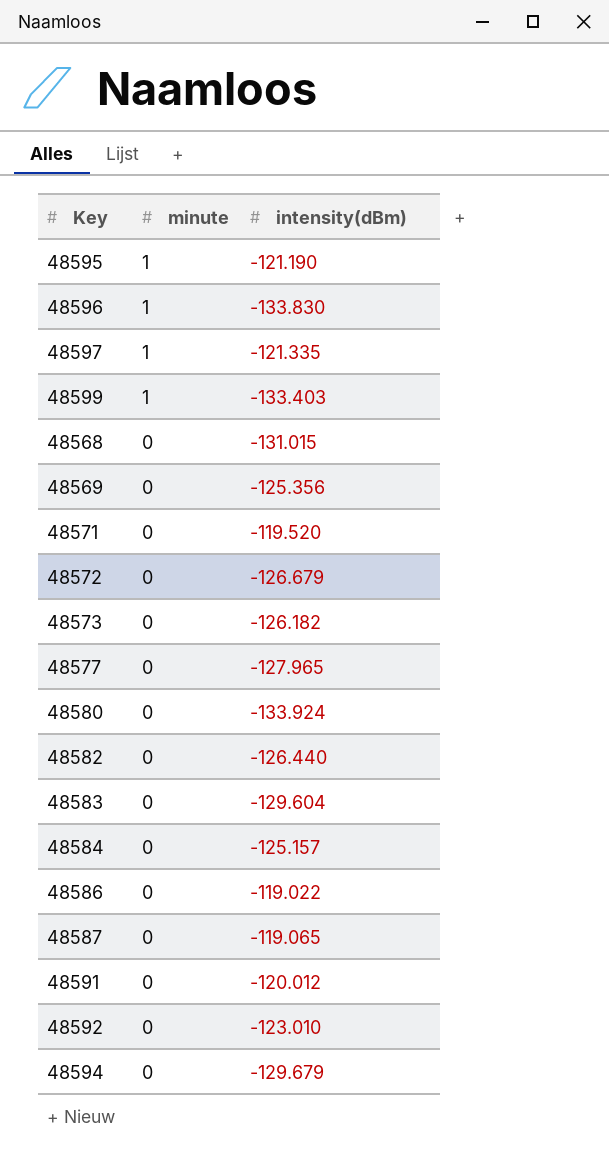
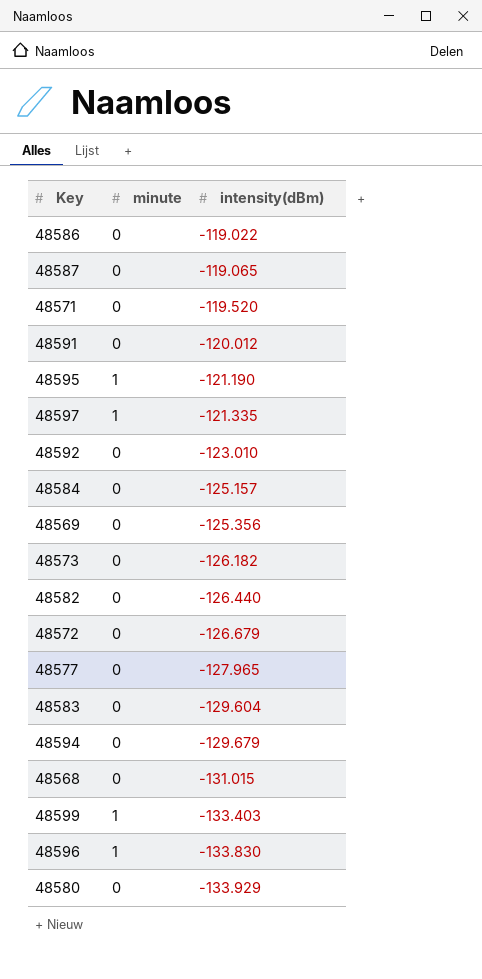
row order: minute descending -> intensity(dBm) descending
48580 | intensity(dBm): -133.924 -> -133.929

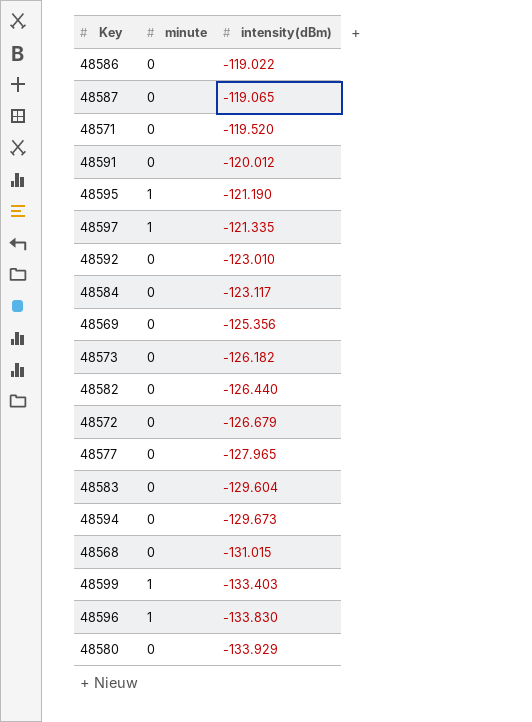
48584 | intensity(dBm): -125.157 -> -123.117
48594 | intensity(dBm): -129.679 -> -129.673

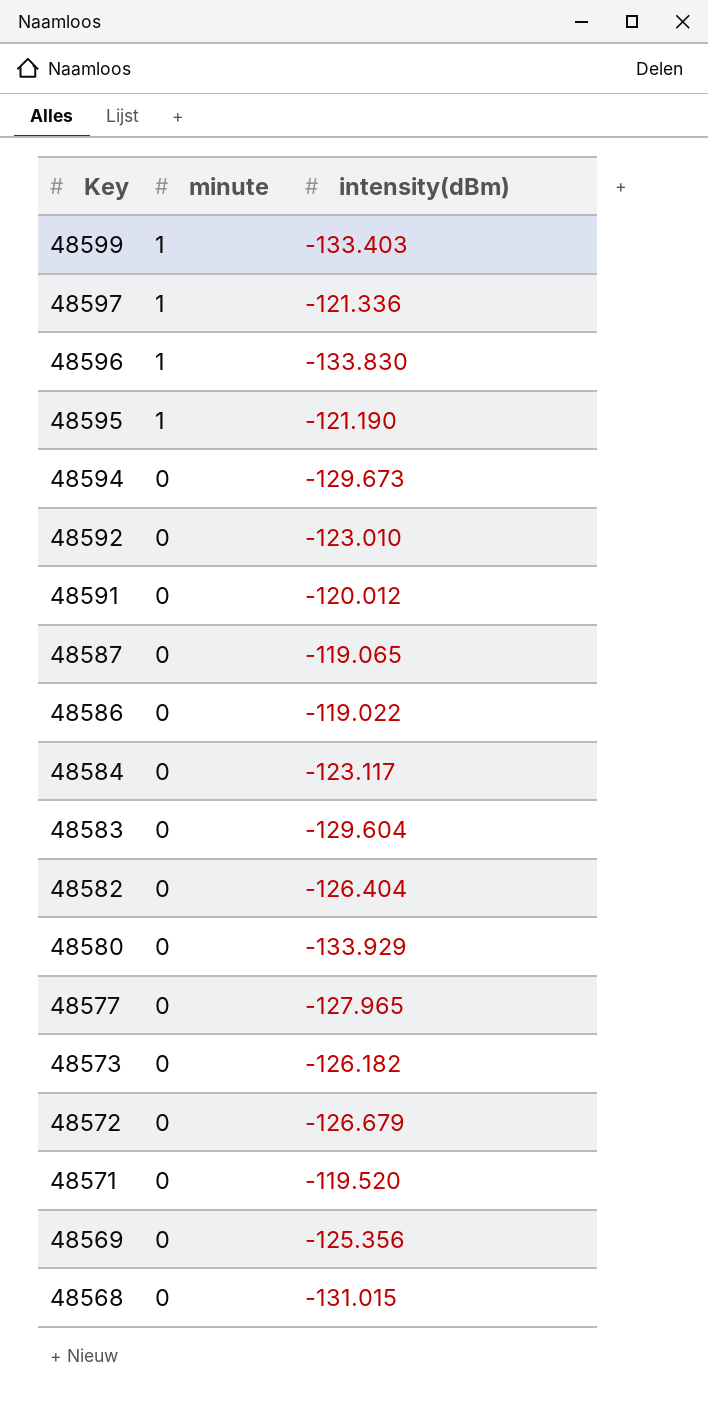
row order: intensity(dBm) descending -> Key descending
48597 | intensity(dBm): -121.335 -> -121.336
48582 | intensity(dBm): -126.440 -> -126.404

